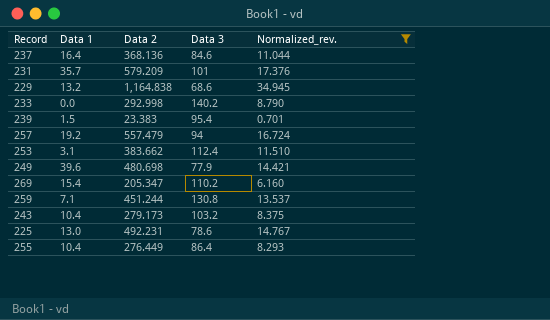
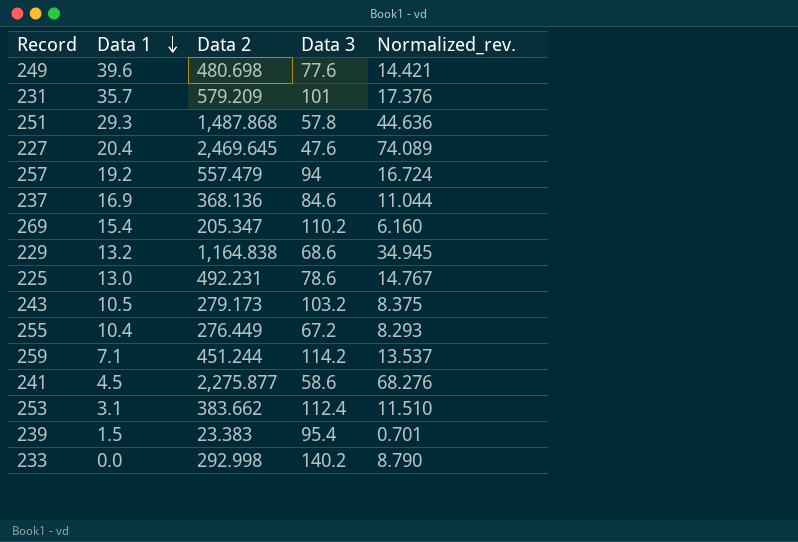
filter: Normalized_rev. <= 34.945 -> none
row order: none -> Data 1 descending
249 | Data 3: 77.9 -> 77.6
237 | Data 1: 16.4 -> 16.9
243 | Data 1: 10.4 -> 10.5
255 | Data 3: 86.4 -> 67.2
259 | Data 3: 130.8 -> 114.2

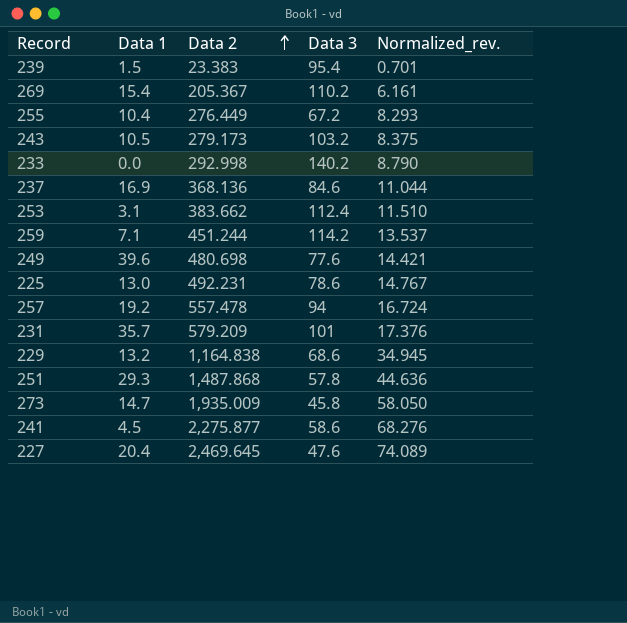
row order: Data 1 descending -> Data 2 ascending
269 | Data 2: 205.347 -> 205.367
269 | Normalized_rev.: 6.160 -> 6.161
257 | Data 2: 557.479 -> 557.478
row 273: none -> 14.7 | 1,935.009 | 45.8 | 58.050

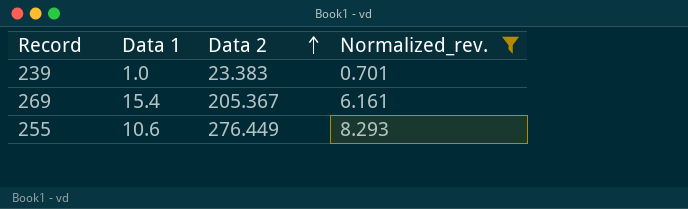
filter: none -> Normalized_rev. <= 8.293
column Data 3 | position: 4 -> none
239 | Data 1: 1.5 -> 1.0
255 | Data 1: 10.4 -> 10.6

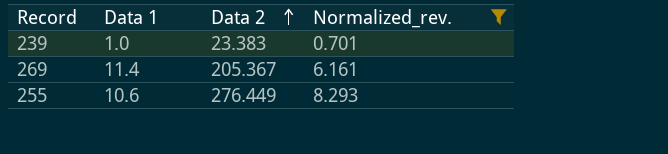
269 | Data 1: 15.4 -> 11.4

